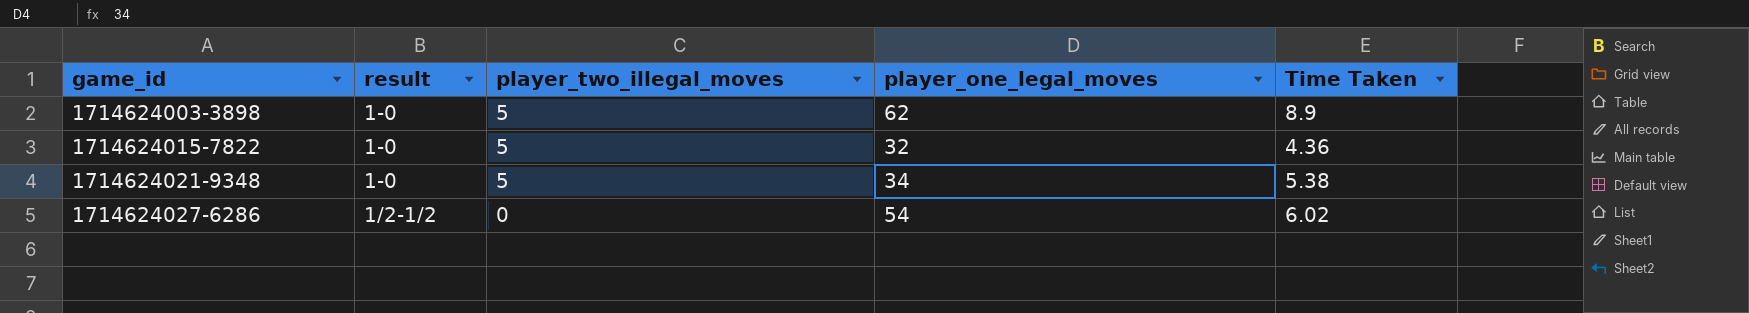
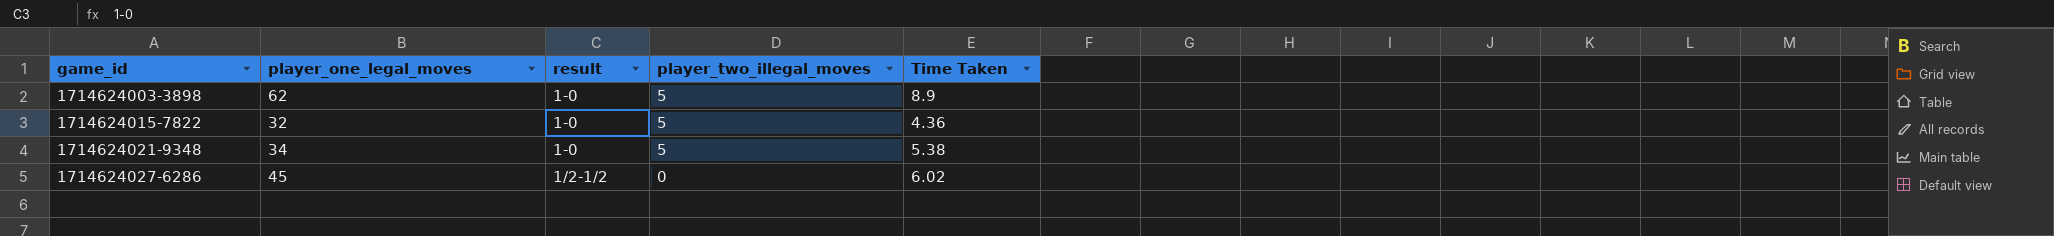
column player_one_legal_moves | position: 4 -> 2
1714624027-6286 | player_one_legal_moves: 54 -> 45

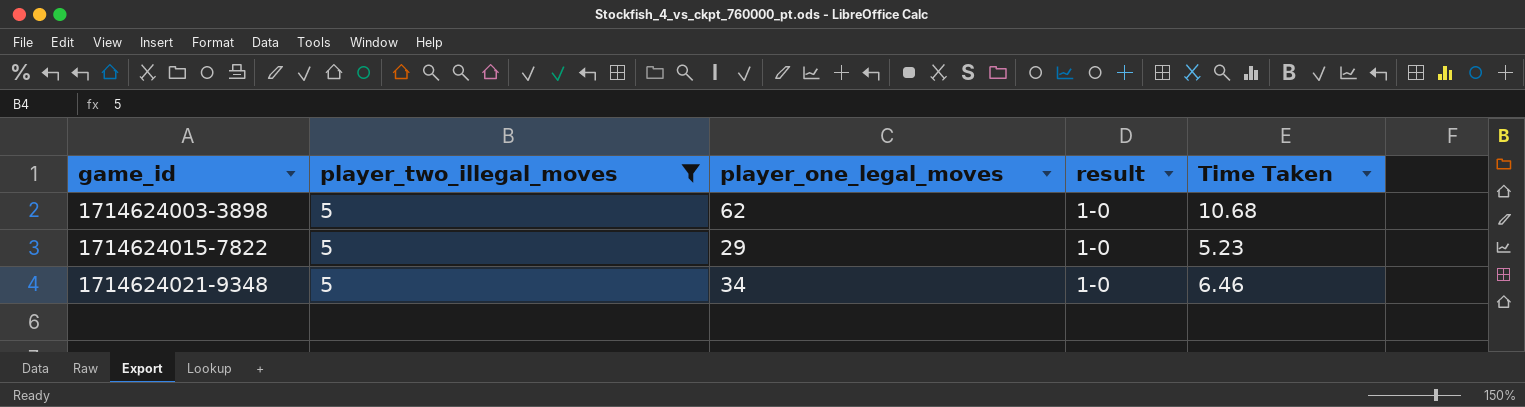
filter: none -> player_two_illegal_moves = 5
column player_two_illegal_moves | position: 4 -> 2
1714624003-3898 | Time Taken: 8.9 -> 10.68
1714624015-7822 | player_one_legal_moves: 32 -> 29
1714624015-7822 | Time Taken: 4.36 -> 5.23
1714624021-9348 | Time Taken: 5.38 -> 6.46

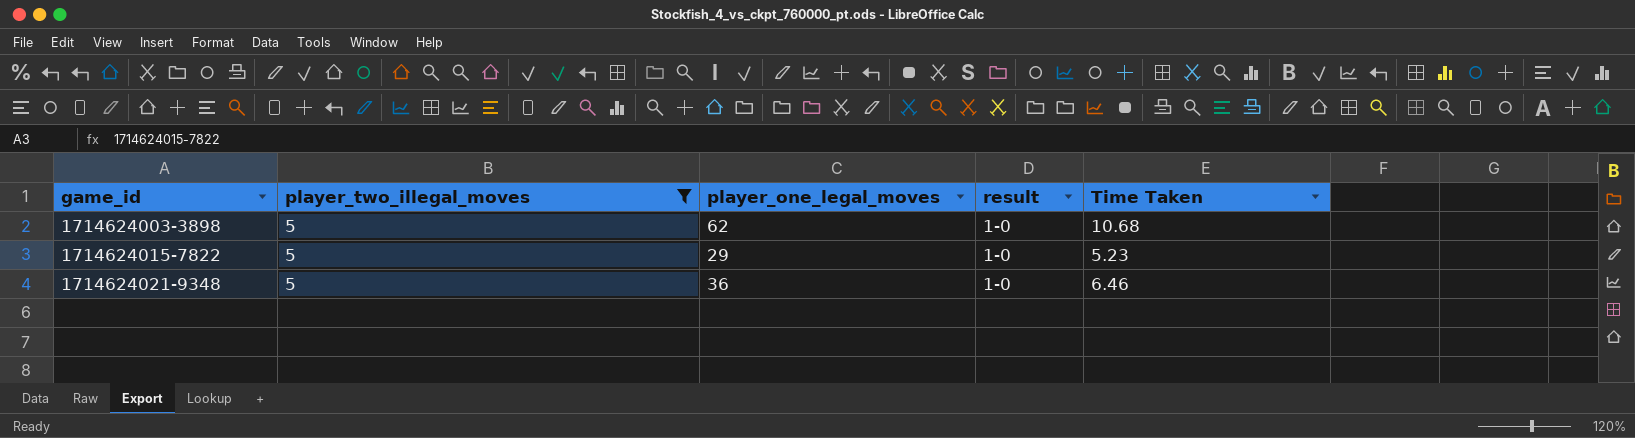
1714624021-9348 | player_one_legal_moves: 34 -> 36

